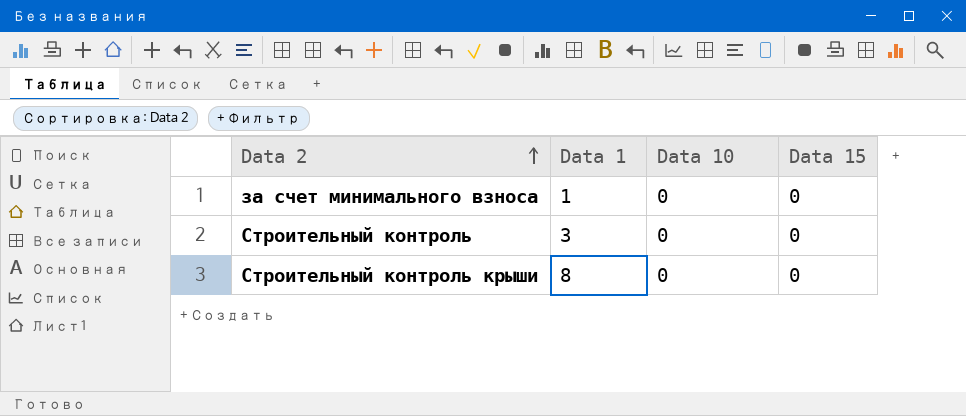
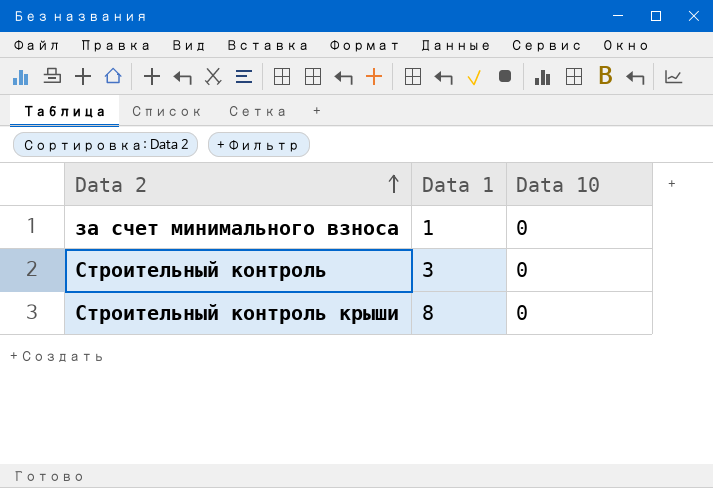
column Data 15 | position: 4 -> none

